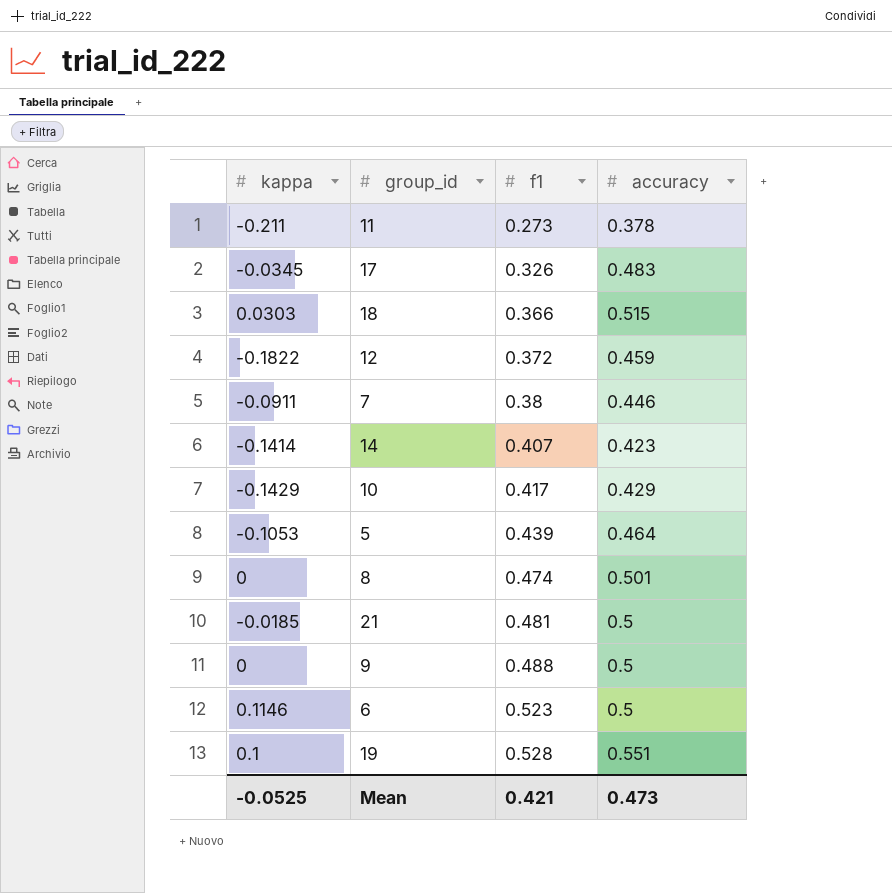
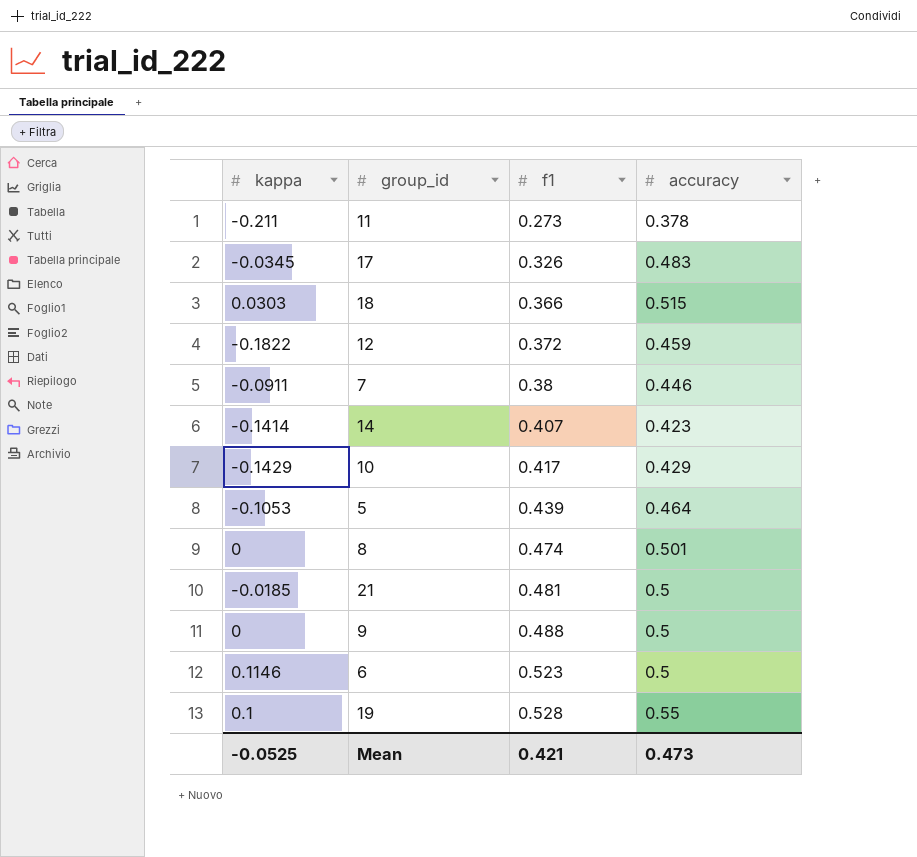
19 | accuracy: 0.551 -> 0.55

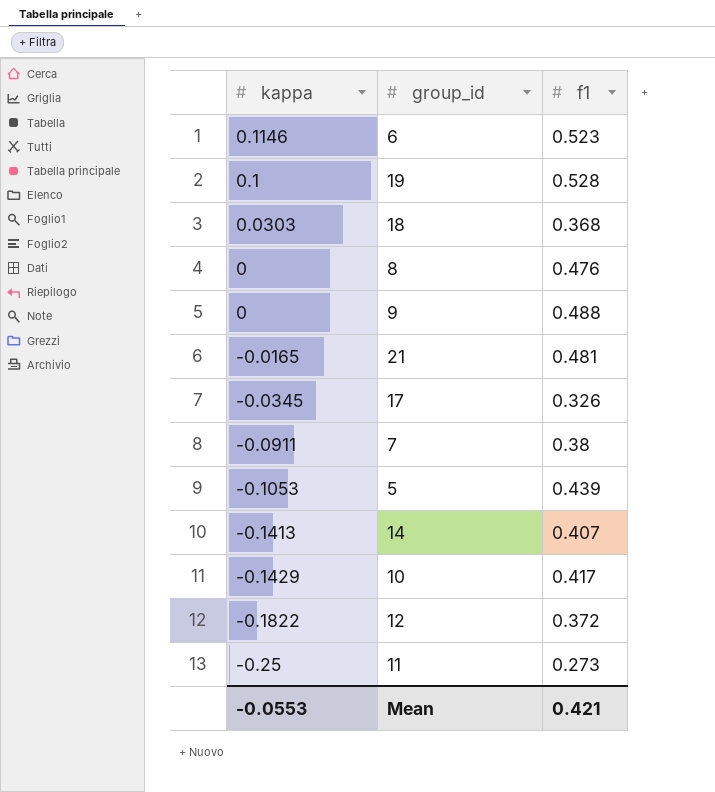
row order: f1 ascending -> kappa descending
column accuracy | position: 4 -> none
18 | f1: 0.366 -> 0.368
8 | f1: 0.474 -> 0.476
21 | kappa: -0.0185 -> -0.0165
14 | kappa: -0.1414 -> -0.1413
11 | kappa: -0.211 -> -0.25
Mean | kappa: -0.0525 -> -0.0553

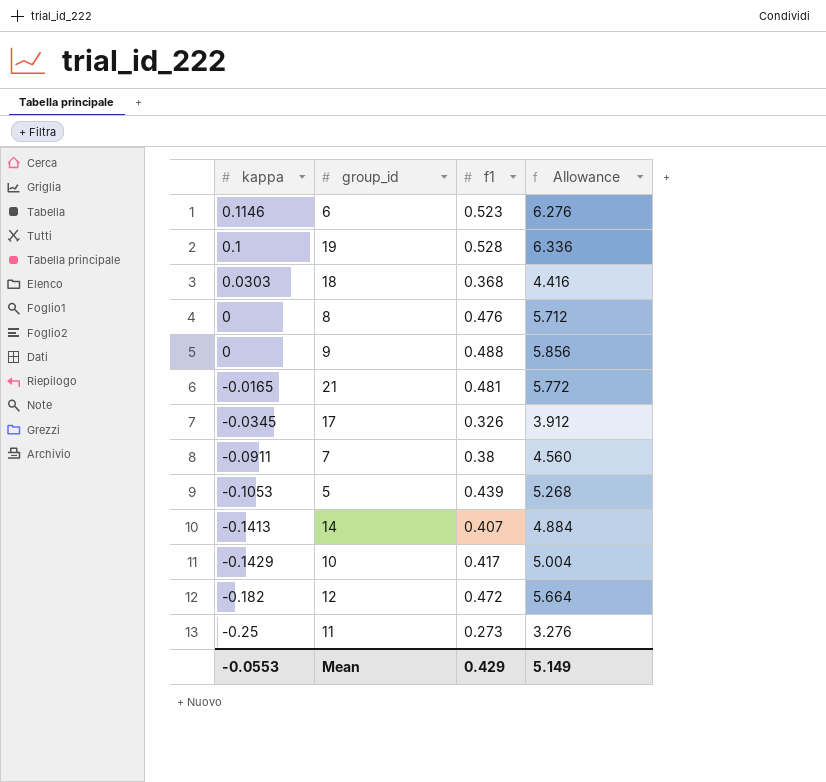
column Allowance | formula: none -> [f1] * 12
12 | kappa: -0.1822 -> -0.182
12 | f1: 0.372 -> 0.472
Mean | f1: 0.421 -> 0.429

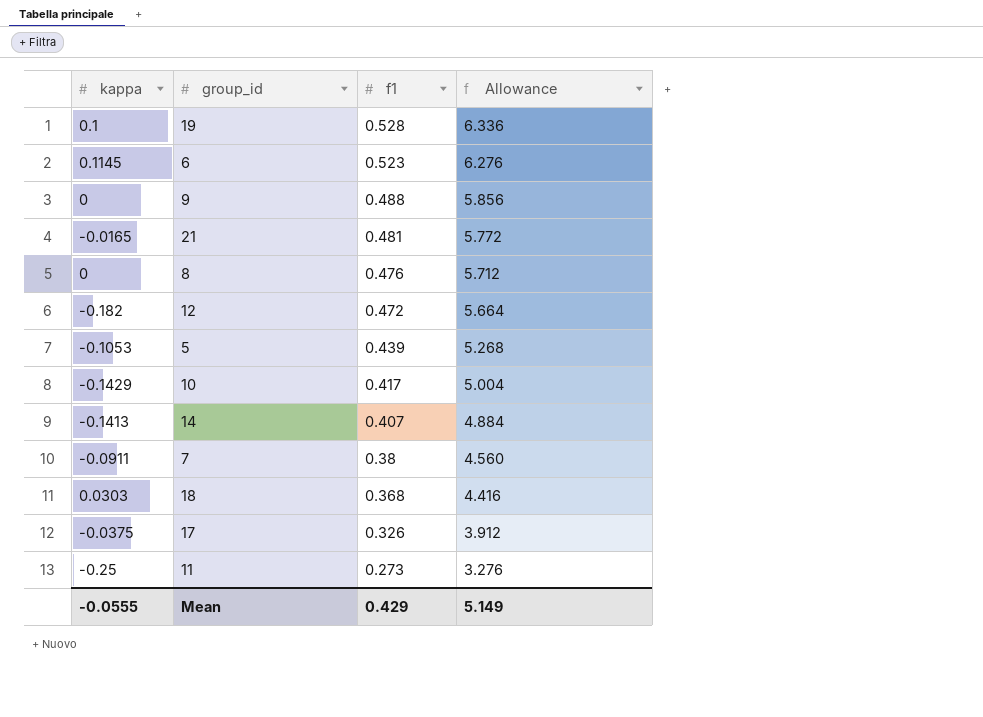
row order: kappa descending -> f1 descending
6 | kappa: 0.1146 -> 0.1145
17 | kappa: -0.0345 -> -0.0375
Mean | kappa: -0.0553 -> -0.0555

